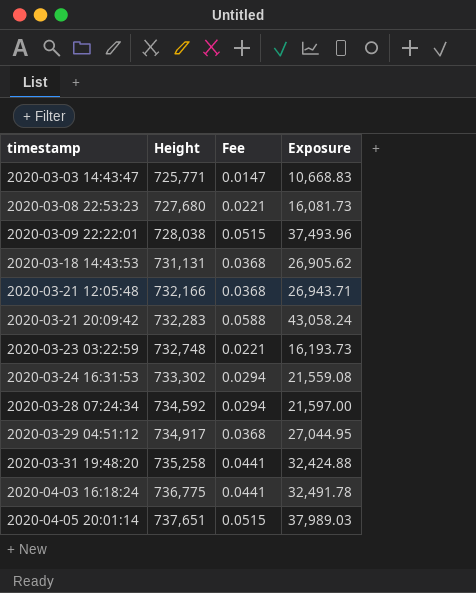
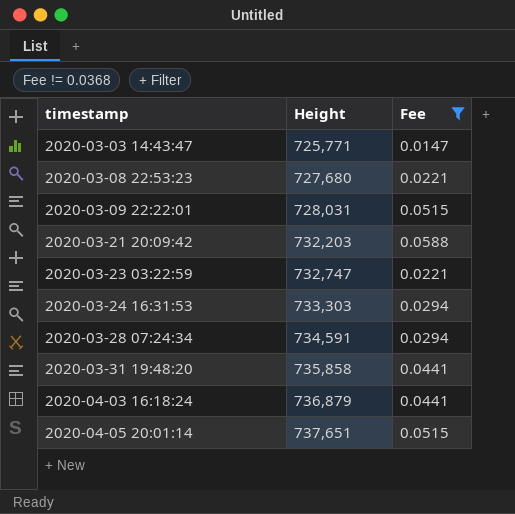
filter: none -> Fee != 0.0368
column Exposure | formula: [Height] * [Fee] -> none
2020-03-09 22:22:01 | Height: 728,038 -> 728,031
2020-03-21 20:09:42 | Height: 732,283 -> 732,203
2020-03-23 03:22:59 | Height: 732,748 -> 732,747
2020-03-24 16:31:53 | Height: 733,302 -> 733,303
2020-03-28 07:24:34 | Height: 734,592 -> 734,591
2020-03-31 19:48:20 | Height: 735,258 -> 735,858
2020-04-03 16:18:24 | Height: 736,775 -> 736,879

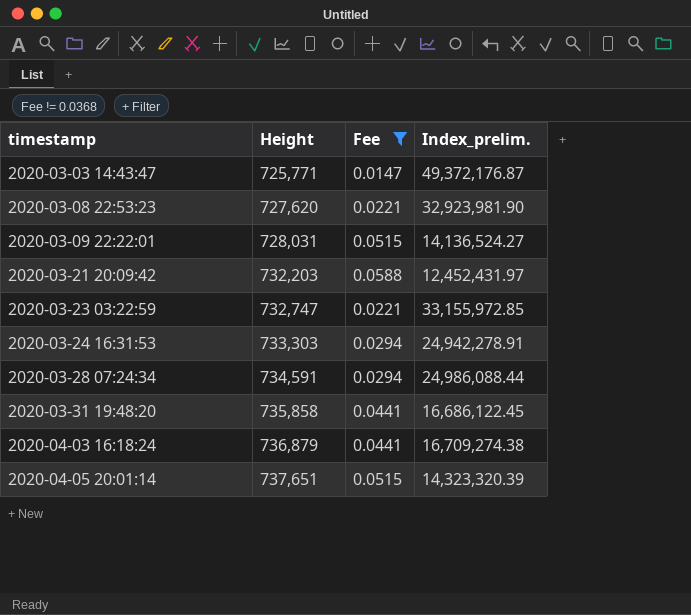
column Index_prelim. | formula: none -> [Height] / [Fee]
2020-03-08 22:53:23 | Height: 727,680 -> 727,620

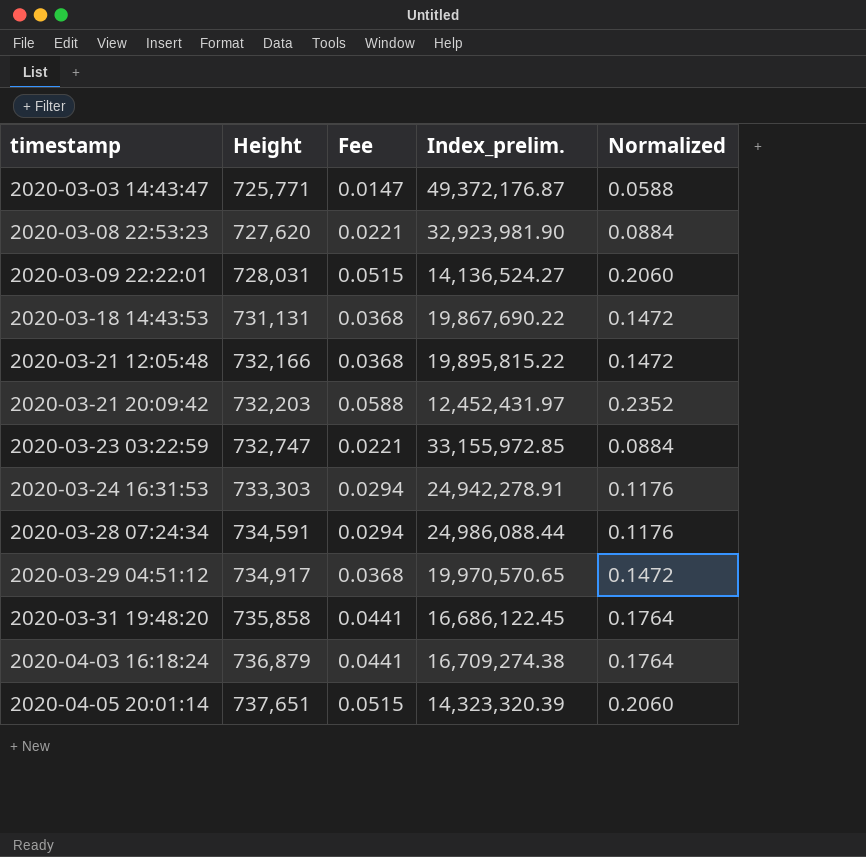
filter: Fee != 0.0368 -> none
column Normalized | formula: none -> [Fee] * 4

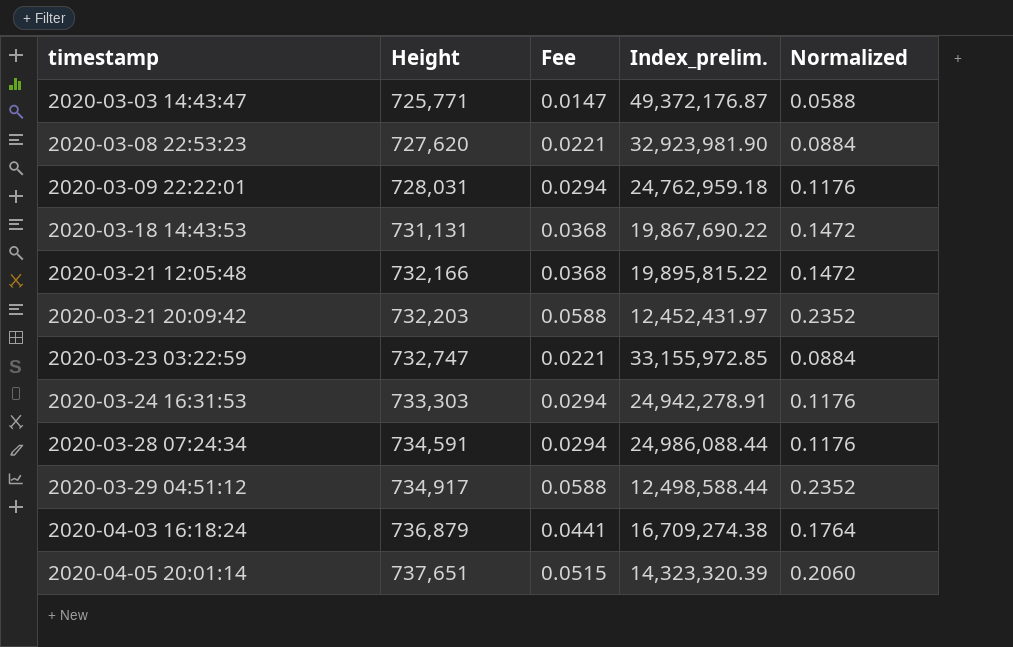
row 2020-03-31 19:48:20: 735,858 | 0.0441 | 16,686,122.45 | 0.1764 -> none
2020-03-09 22:22:01 | Fee: 0.0515 -> 0.0294
2020-03-09 22:22:01 | Index_prelim.: 14,136,524.27 -> 24,762,959.18
2020-03-09 22:22:01 | Normalized: 0.2060 -> 0.1176
2020-03-29 04:51:12 | Fee: 0.0368 -> 0.0588
2020-03-29 04:51:12 | Index_prelim.: 19,970,570.65 -> 12,498,588.44
2020-03-29 04:51:12 | Normalized: 0.1472 -> 0.2352

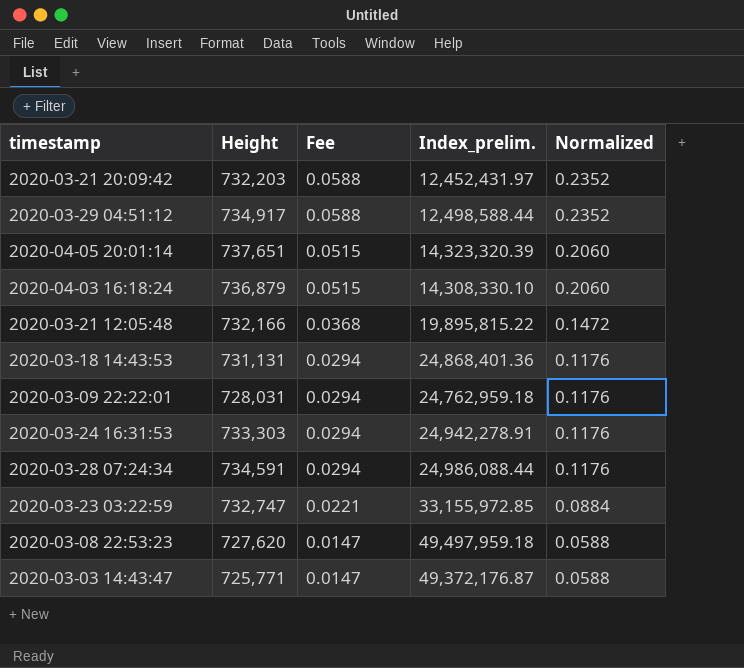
row order: timestamp ascending -> Fee descending
2020-04-03 16:18:24 | Fee: 0.0441 -> 0.0515
2020-04-03 16:18:24 | Index_prelim.: 16,709,274.38 -> 14,308,330.10
2020-04-03 16:18:24 | Normalized: 0.1764 -> 0.2060
2020-03-18 14:43:53 | Fee: 0.0368 -> 0.0294
2020-03-18 14:43:53 | Index_prelim.: 19,867,690.22 -> 24,868,401.36
2020-03-18 14:43:53 | Normalized: 0.1472 -> 0.1176
2020-03-08 22:53:23 | Fee: 0.0221 -> 0.0147
2020-03-08 22:53:23 | Index_prelim.: 32,923,981.90 -> 49,497,959.18
2020-03-08 22:53:23 | Normalized: 0.0884 -> 0.0588

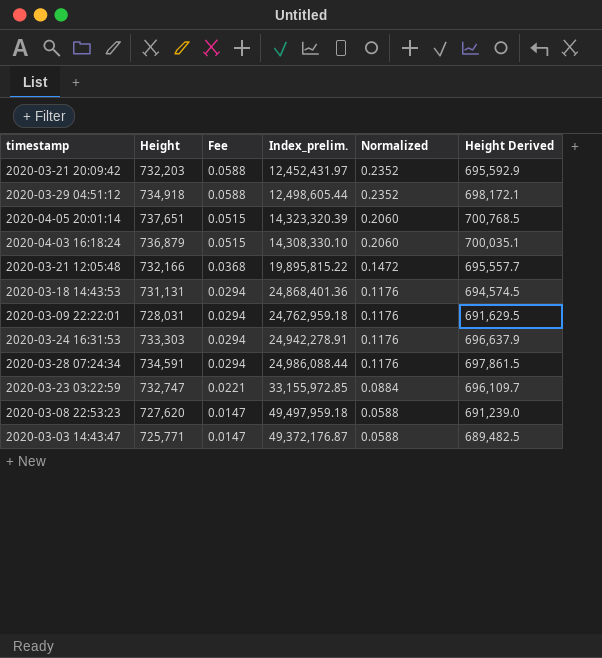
column Height Derived | formula: none -> [Height] * 0.95
2020-03-29 04:51:12 | Height: 734,917 -> 734,918
2020-03-29 04:51:12 | Index_prelim.: 12,498,588.44 -> 12,498,605.44

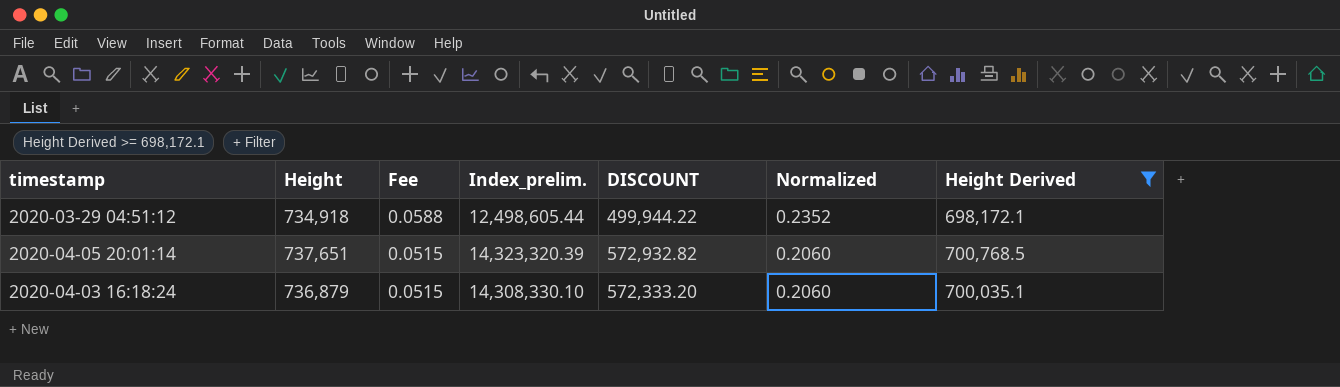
filter: none -> Height Derived >= 698,172.1
column DISCOUNT | formula: none -> [Index_prelim.] * 0.04

